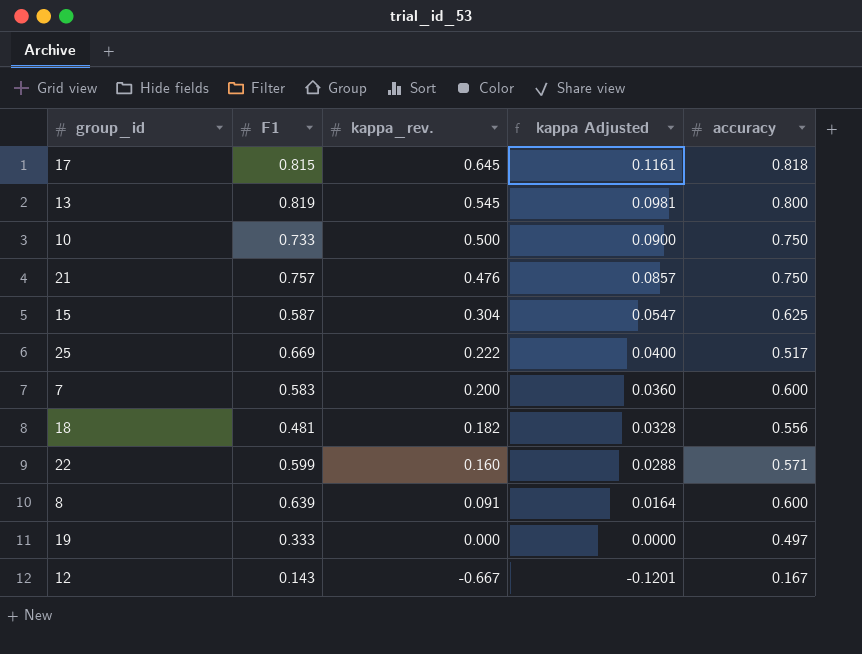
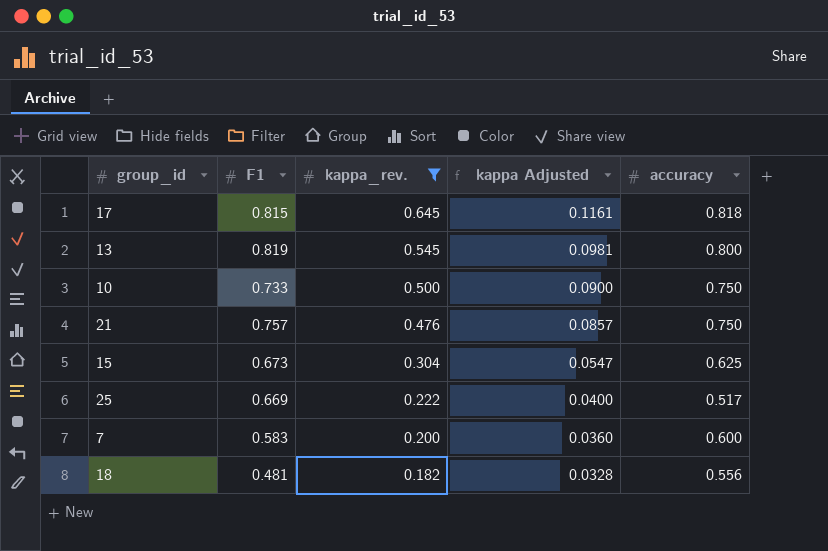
filter: none -> kappa_rev. >= 0.182
15 | F1: 0.587 -> 0.673

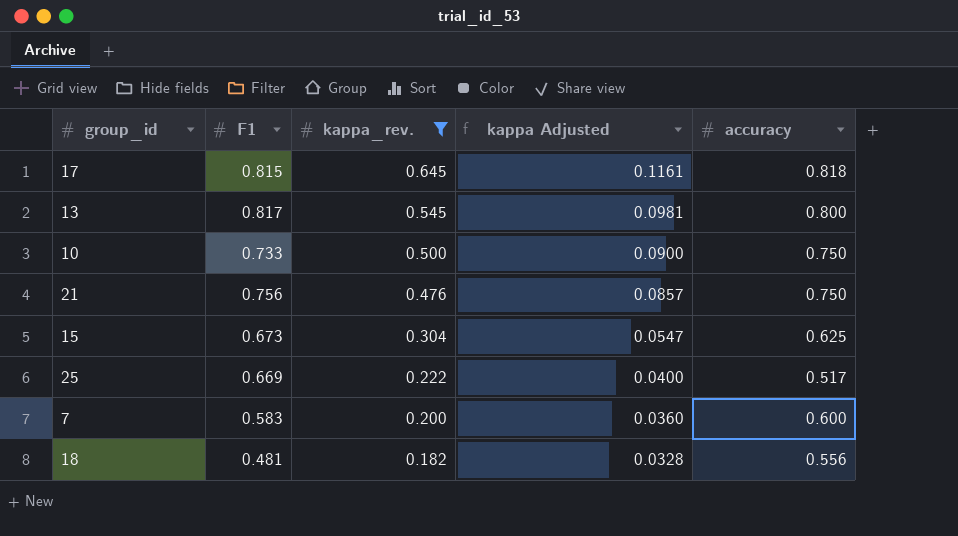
13 | F1: 0.819 -> 0.817
21 | F1: 0.757 -> 0.756

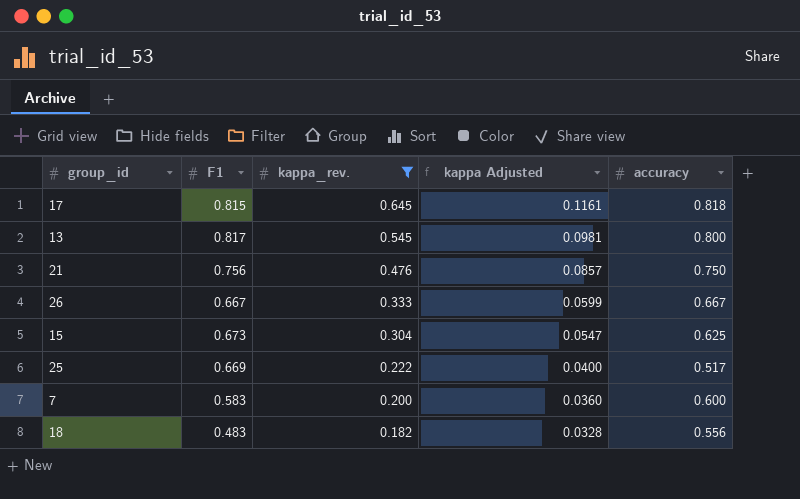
row 10: 0.733 | 0.500 | 0.0900 | 0.750 -> none
row 26: none -> 0.667 | 0.333 | 0.0599 | 0.667
18 | F1: 0.481 -> 0.483

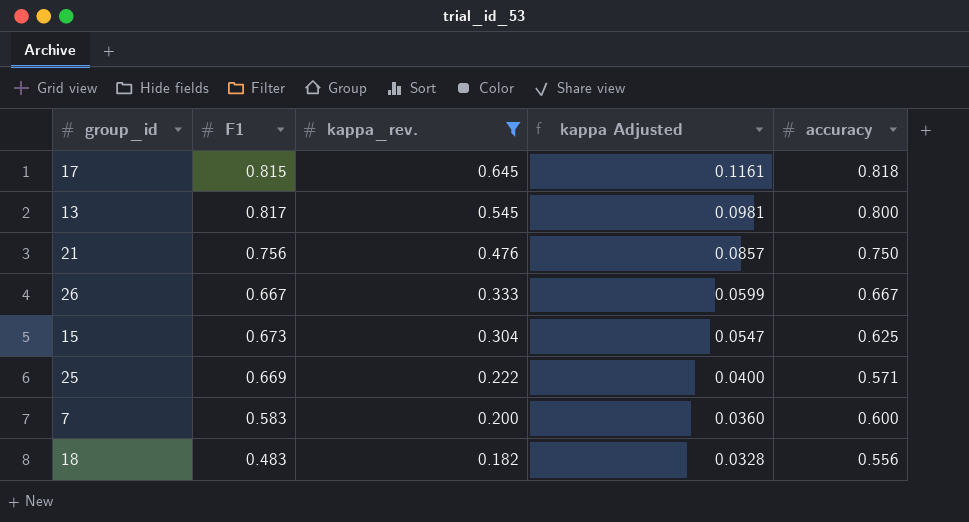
25 | accuracy: 0.517 -> 0.571

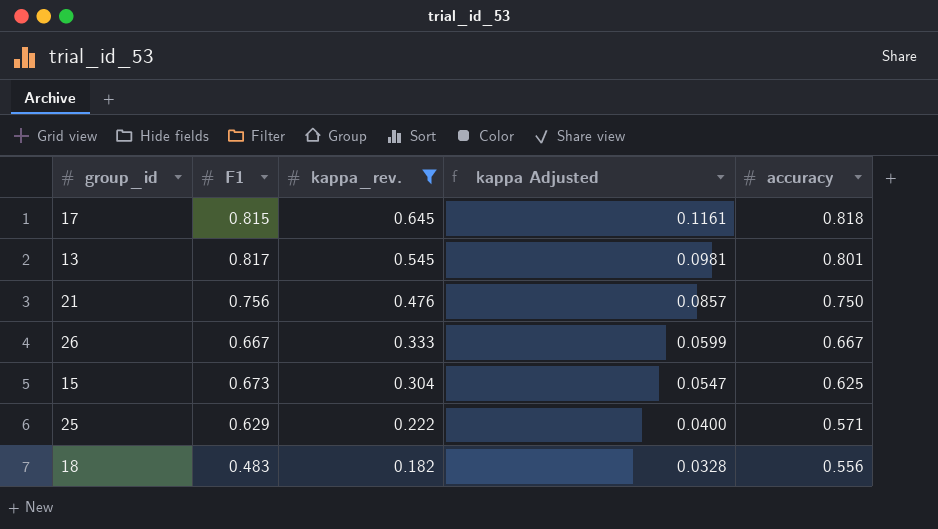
row 7: 0.583 | 0.200 | 0.0360 | 0.600 -> none
13 | accuracy: 0.800 -> 0.801
25 | F1: 0.669 -> 0.629

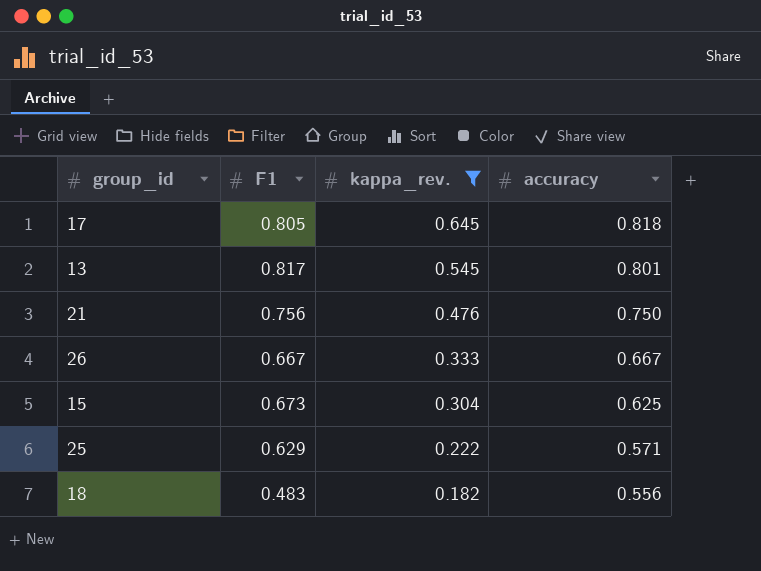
column kappa Adjusted | formula: [kappa_rev.] * 0.18 -> none
17 | F1: 0.815 -> 0.805

